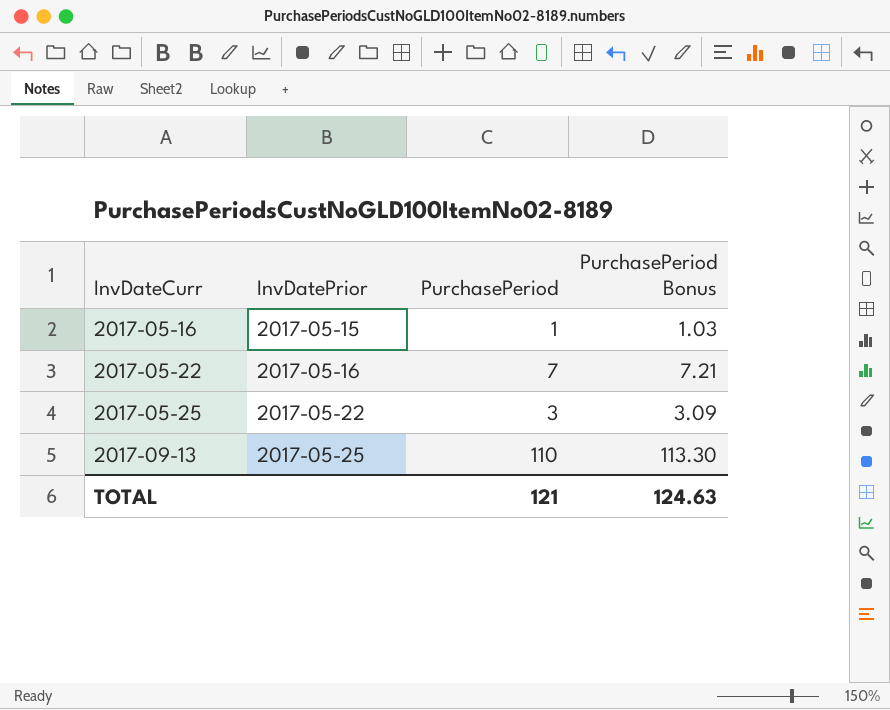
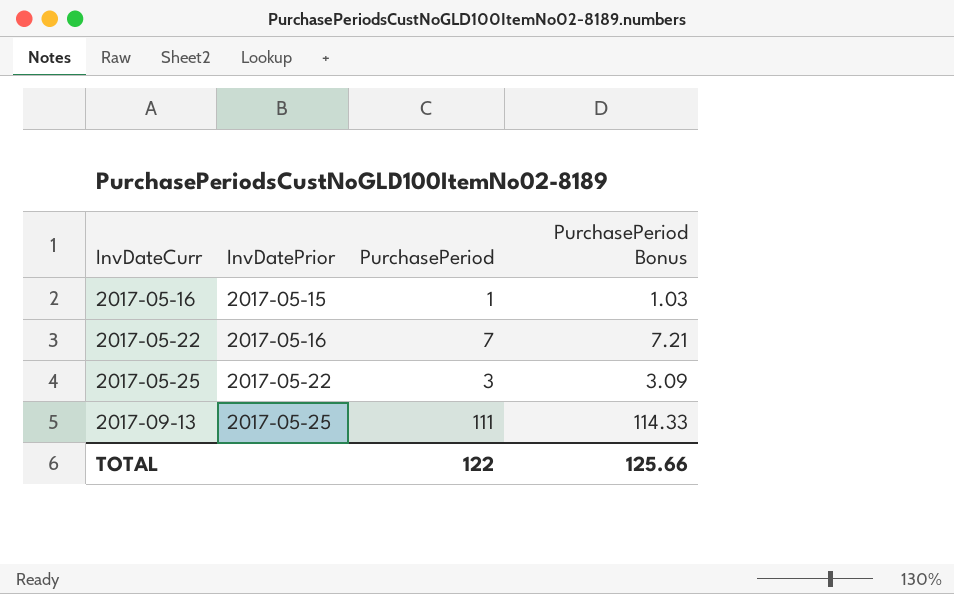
2017-09-13 | PurchasePeriod: 110 -> 111
2017-09-13 | PurchasePeriod Bonus: 113.30 -> 114.33
TOTAL | PurchasePeriod: 121 -> 122
TOTAL | PurchasePeriod Bonus: 124.63 -> 125.66

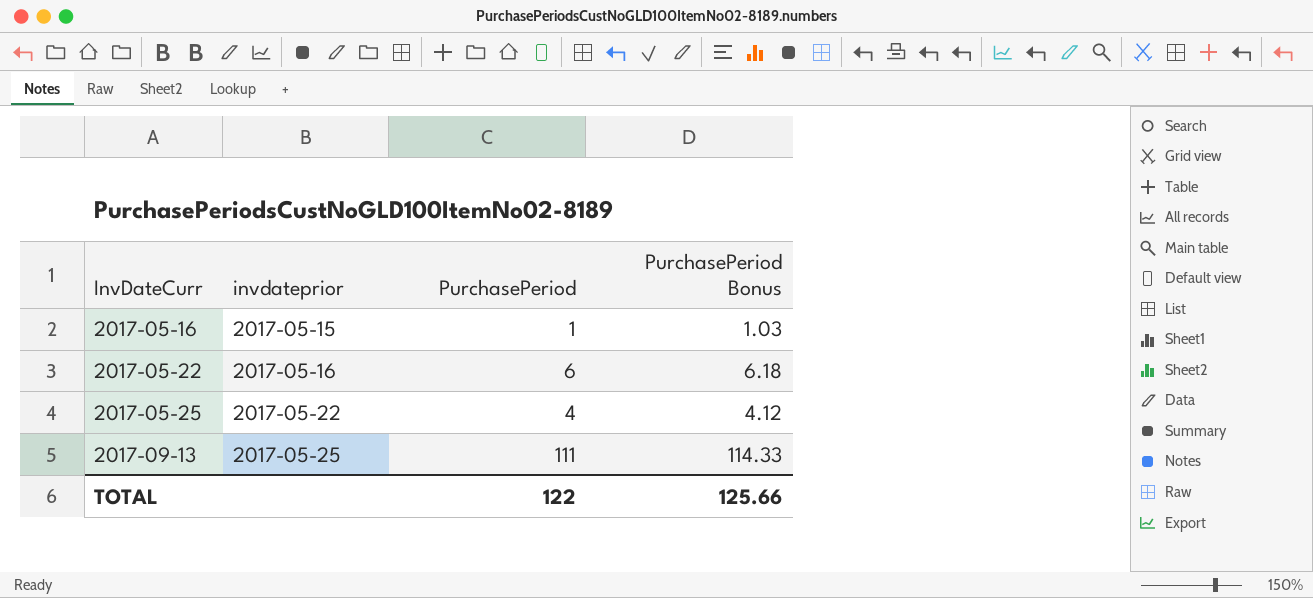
column name: InvDatePrior -> invdateprior
2017-05-22 | PurchasePeriod: 7 -> 6
2017-05-22 | PurchasePeriod Bonus: 7.21 -> 6.18
2017-05-25 | PurchasePeriod: 3 -> 4
2017-05-25 | PurchasePeriod Bonus: 3.09 -> 4.12

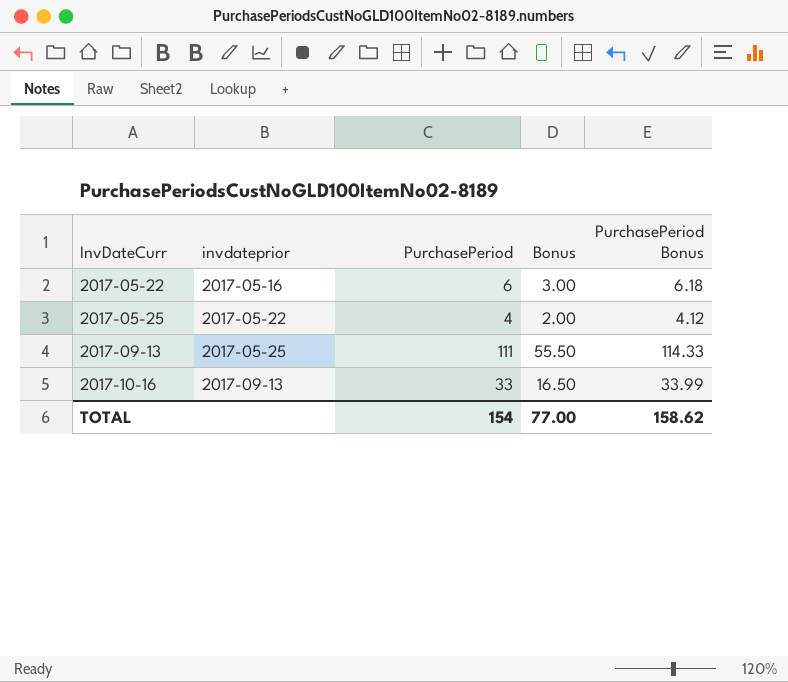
column Bonus | formula: none -> [PurchasePeriod] * 0.5
row 2017-05-16: 2017-05-15 | 1 | 1.03 -> none
row 2017-10-16: none -> 2017-09-13 | 33 | 16.50 | 33.99
TOTAL | PurchasePeriod: 122 -> 154
TOTAL | PurchasePeriod Bonus: 125.66 -> 158.62

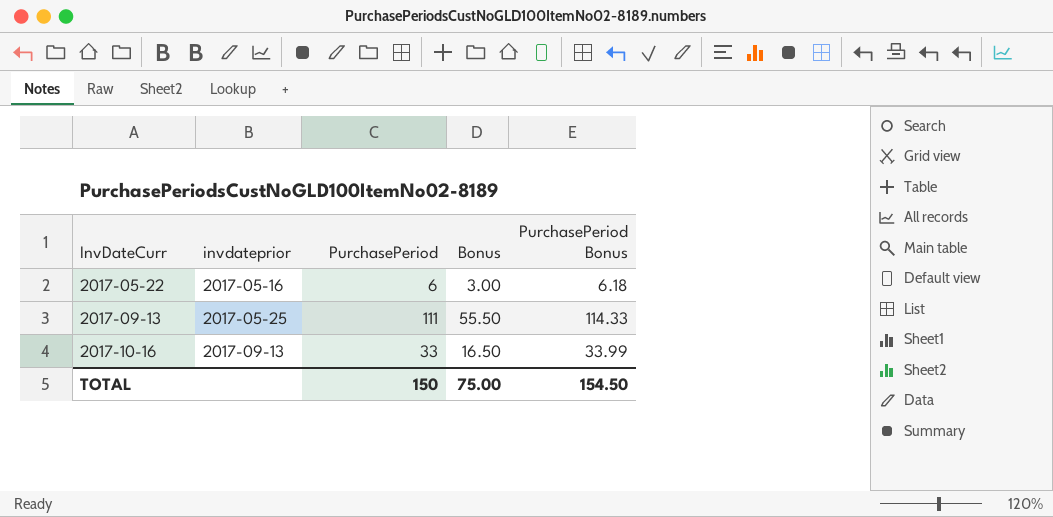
row 2017-05-25: 2017-05-22 | 4 | 2.00 | 4.12 -> none
TOTAL | PurchasePeriod: 154 -> 150
TOTAL | Bonus: 77.00 -> 75.00
TOTAL | PurchasePeriod Bonus: 158.62 -> 154.50

